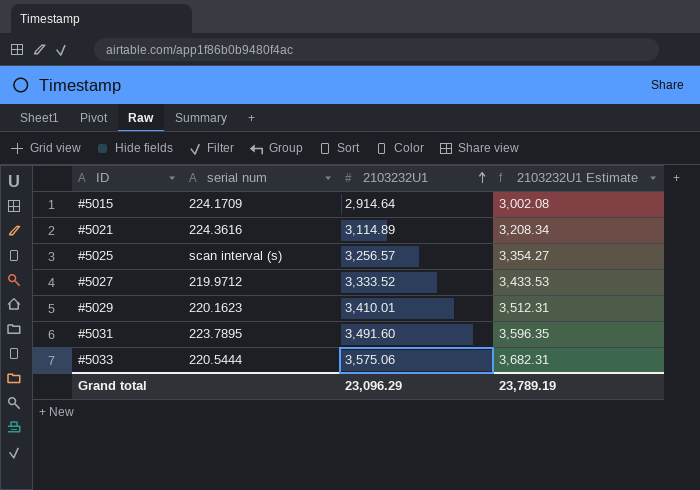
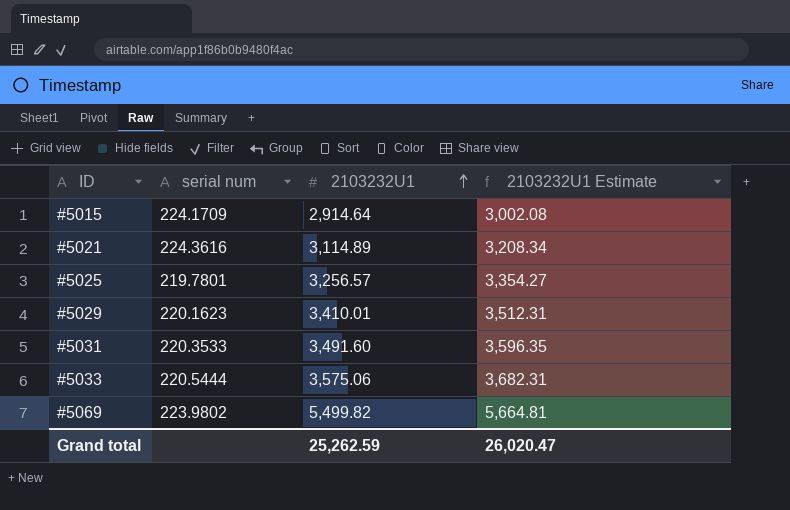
row #5027: 219.9712 | 3,333.52 | 3,433.53 -> none
#5025 | serial num: scan interval (s) -> 219.7801
#5031 | serial num: 223.7895 -> 220.3533
row #5069: none -> 223.9802 | 5,499.82 | 5,664.81
Grand total | 2103232U1: 23,096.29 -> 25,262.59
Grand total | 2103232U1 Estimate: 23,789.19 -> 26,020.47

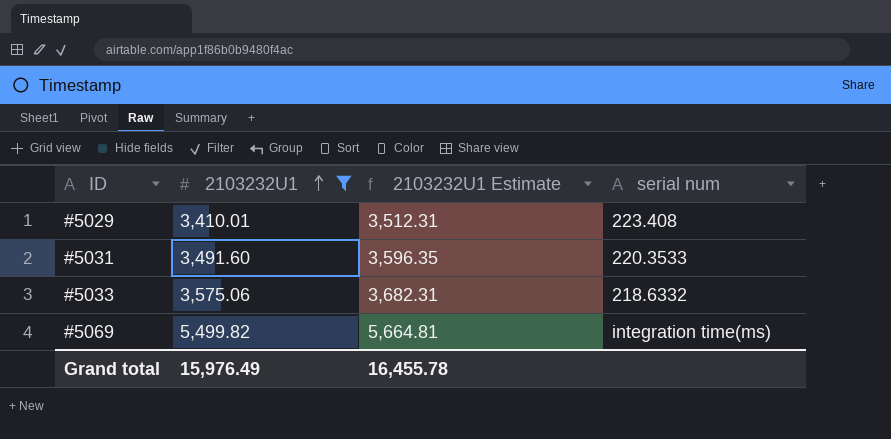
filter: none -> 2103232U1 >= 3,410.01
column serial num | position: 2 -> 4
#5029 | serial num: 220.1623 -> 223.408
#5033 | serial num: 220.5444 -> 218.6332
#5069 | serial num: 223.9802 -> integration time(ms)
Grand total | 2103232U1: 25,262.59 -> 15,976.49
Grand total | 2103232U1 Estimate: 26,020.47 -> 16,455.78

